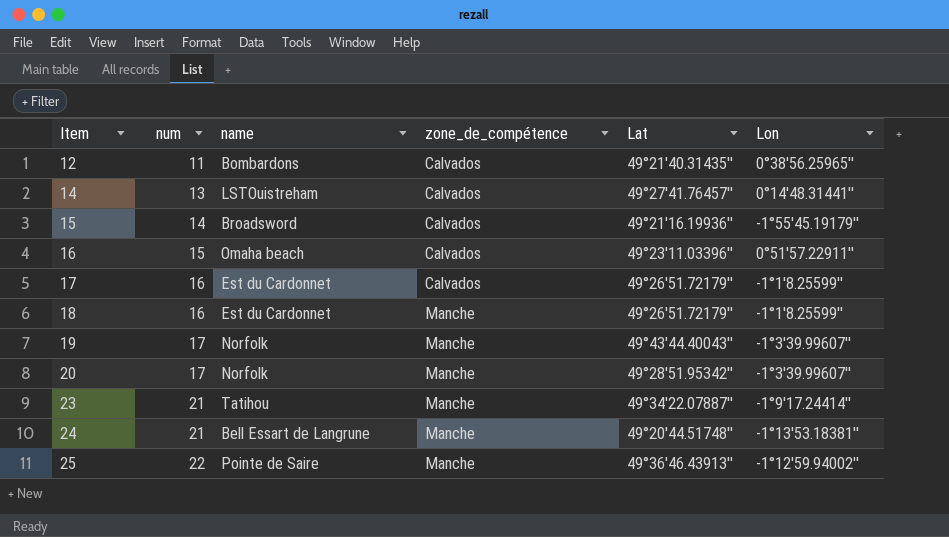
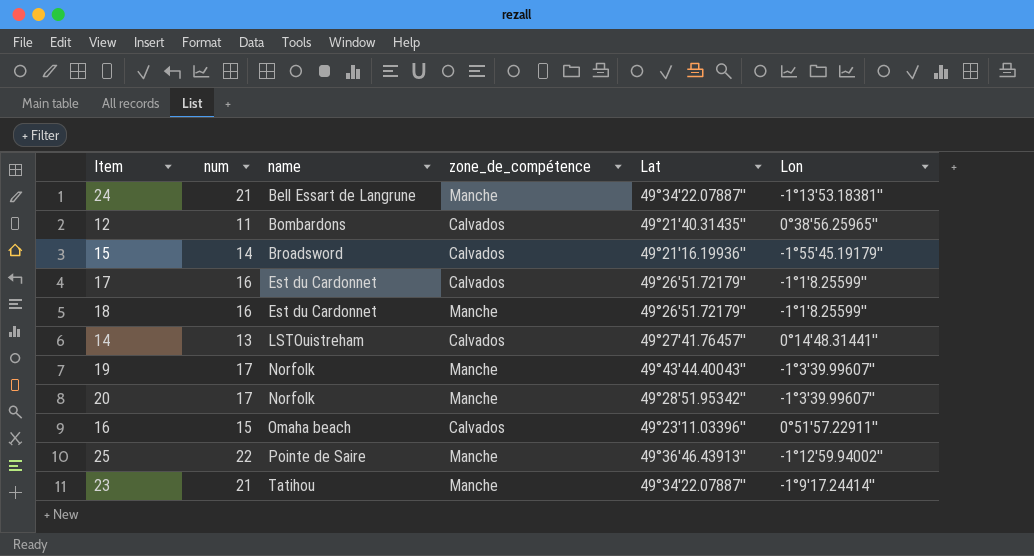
row order: Item ascending -> name ascending
24 | Lat: 49°20'44.51748'' -> 49°34'22.07887''

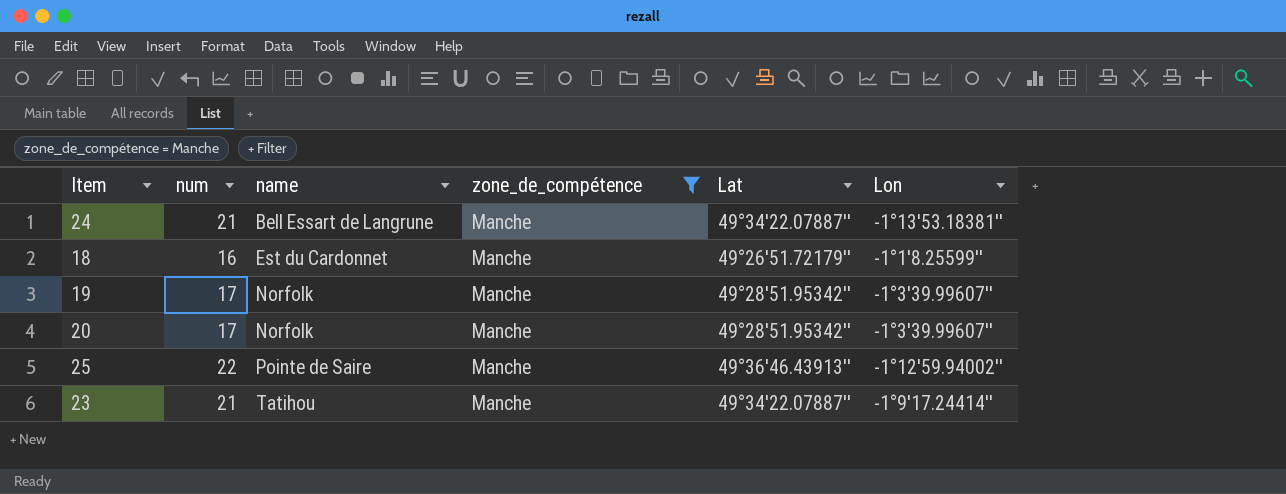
filter: none -> zone_de_compétence = Manche
19 | Lat: 49°43'44.40043'' -> 49°28'51.95342''

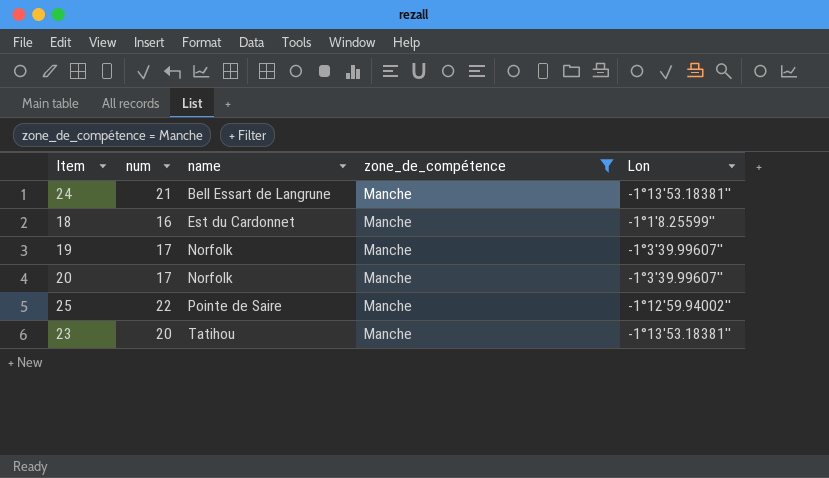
column Lat | position: 5 -> none
23 | num: 21 -> 20
23 | Lon: -1°9'17.24414'' -> -1°13'53.18381''

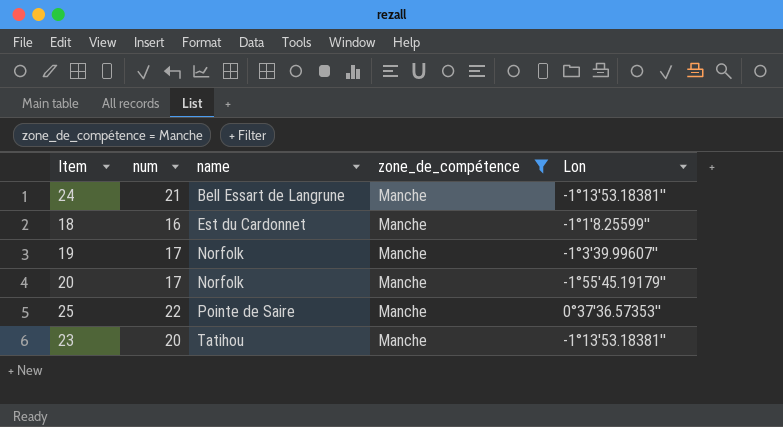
20 | Lon: -1°3'39.99607'' -> -1°55'45.19179''
25 | Lon: -1°12'59.94002'' -> 0°37'36.57353''

